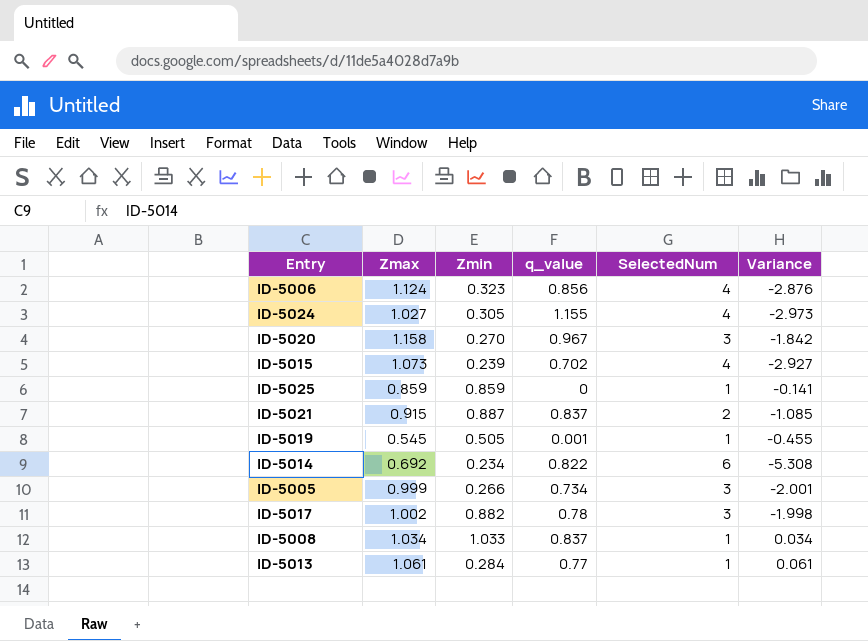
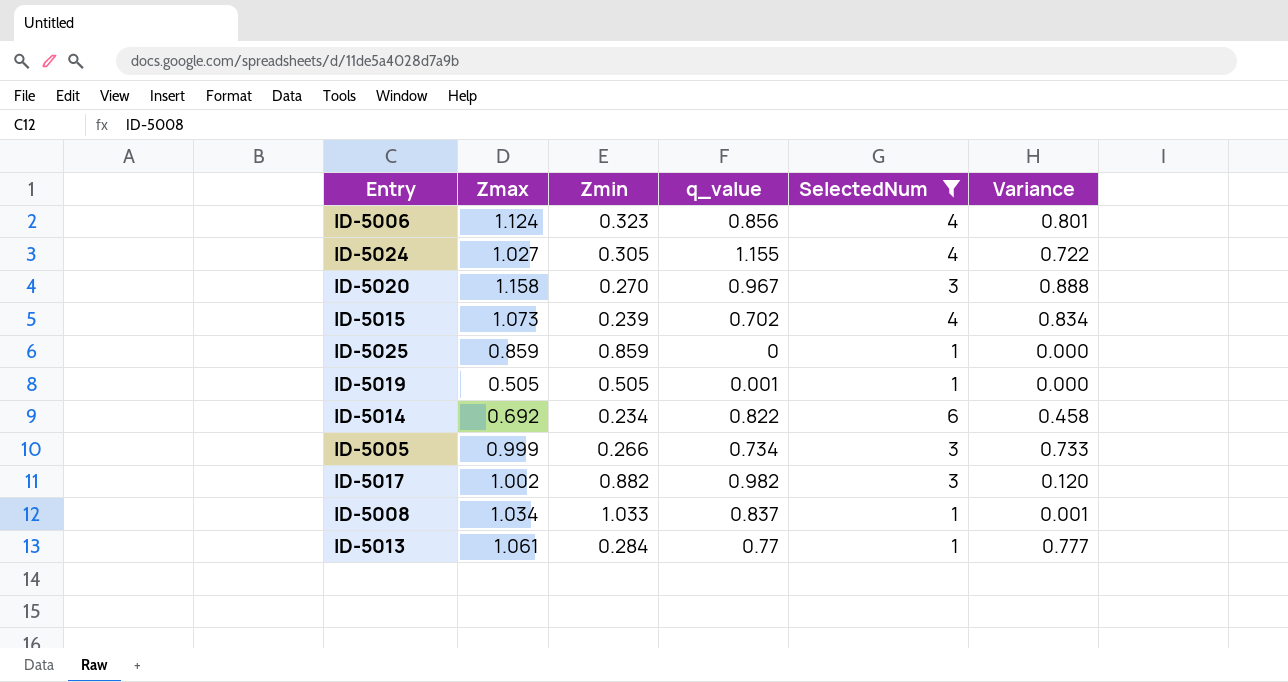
filter: none -> SelectedNum != 2
column Variance | formula: [Zmax] - [SelectedNum] -> [Zmax] - [Zmin]
ID-5019 | Zmax: 0.545 -> 0.505
ID-5017 | q_value: 0.78 -> 0.982

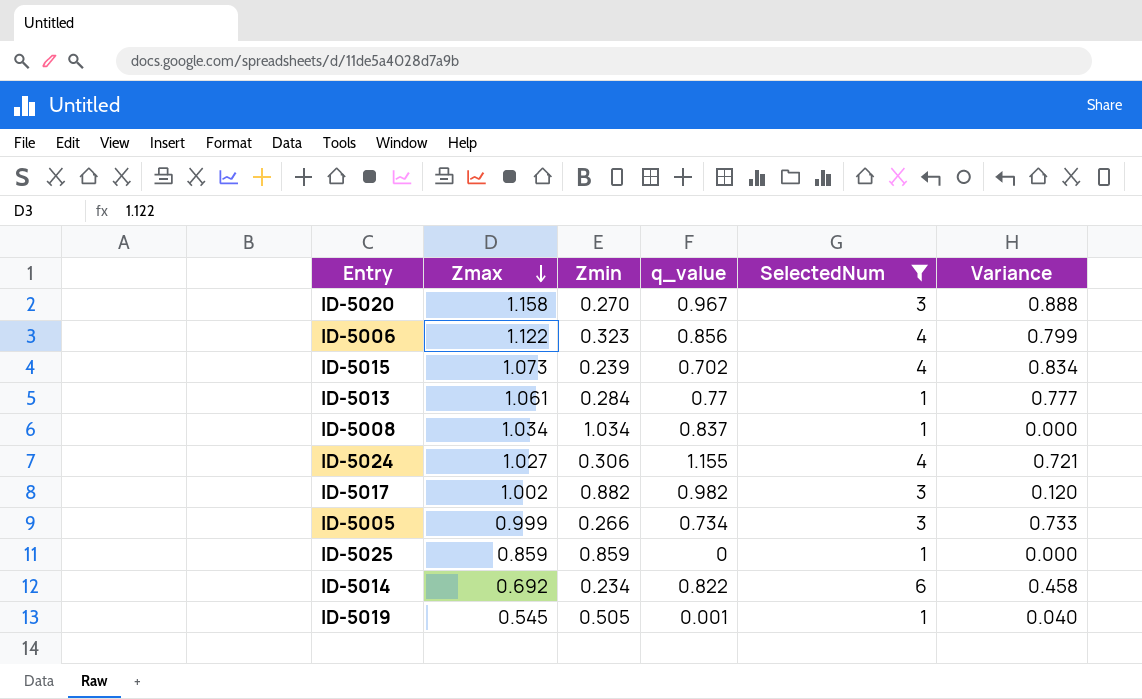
row order: none -> Zmax descending
ID-5006 | Zmax: 1.124 -> 1.122
ID-5006 | Variance: 0.801 -> 0.799
ID-5008 | Zmin: 1.033 -> 1.034
ID-5008 | Variance: 0.001 -> 0.000
ID-5024 | Zmin: 0.305 -> 0.306
ID-5024 | Variance: 0.722 -> 0.721
ID-5019 | Zmax: 0.505 -> 0.545
ID-5019 | Variance: 0.000 -> 0.040

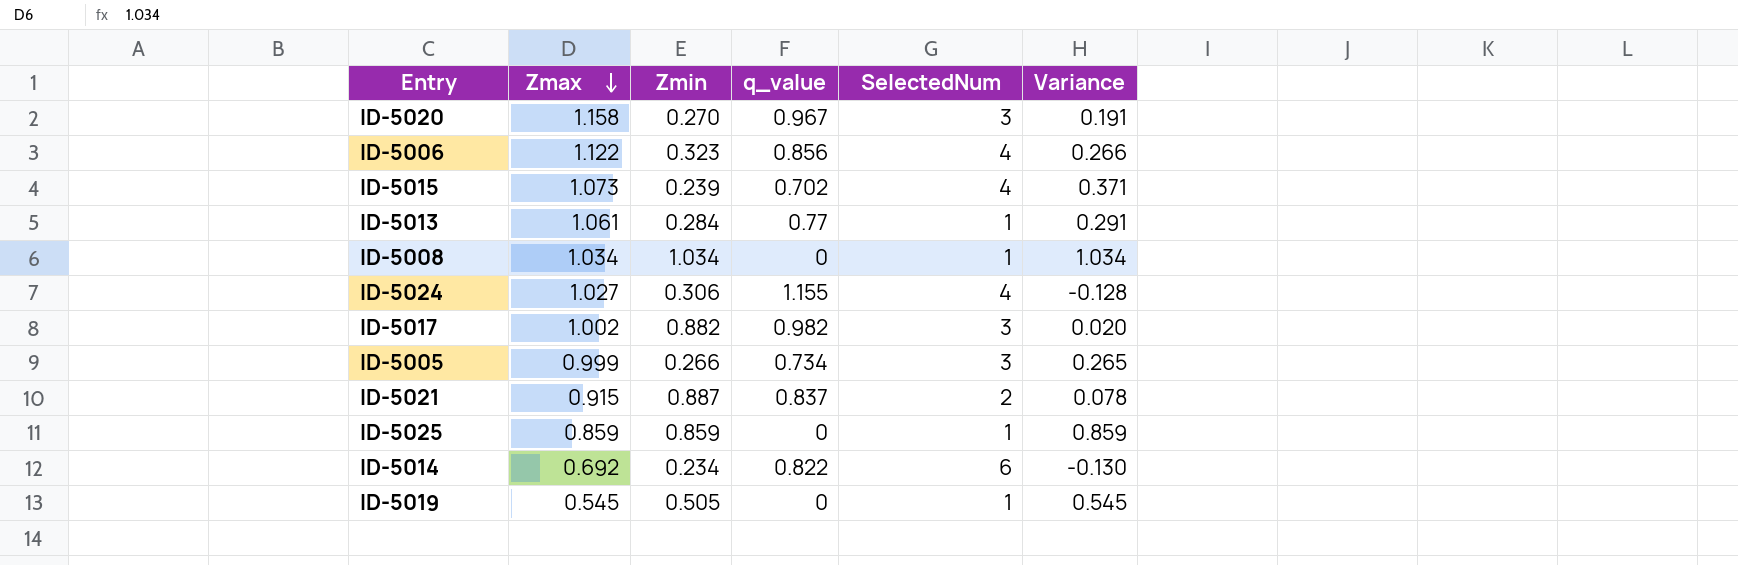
filter: SelectedNum != 2 -> none
column Variance | formula: [Zmax] - [Zmin] -> [Zmax] - [q_value]
ID-5008 | q_value: 0.837 -> 0
ID-5019 | q_value: 0.001 -> 0

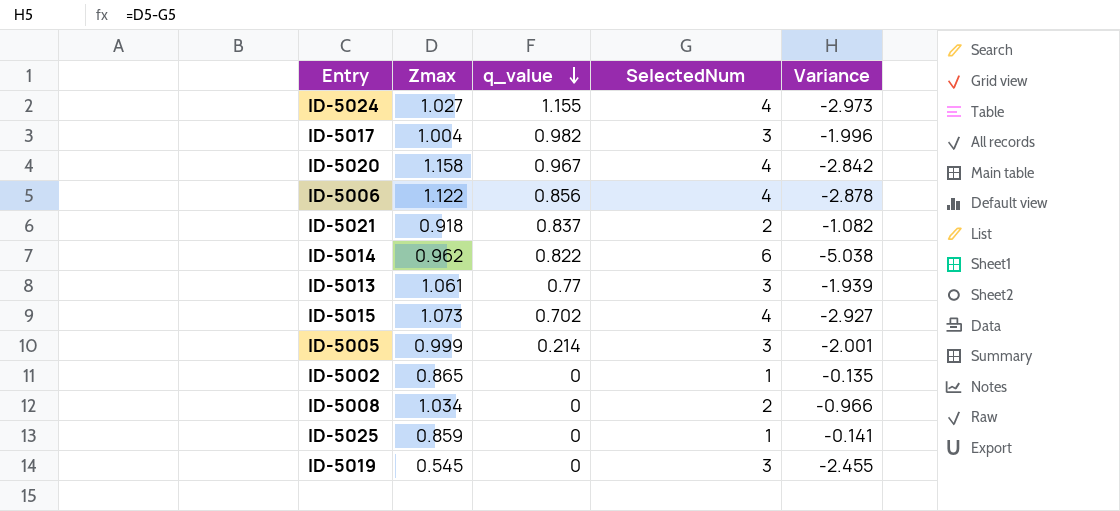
row order: Zmax descending -> q_value descending
column Zmin | position: 3 -> none
column Variance | formula: [Zmax] - [q_value] -> [Zmax] - [SelectedNum]
ID-5017 | Zmax: 1.002 -> 1.004
ID-5020 | SelectedNum: 3 -> 4
ID-5021 | Zmax: 0.915 -> 0.918
ID-5014 | Zmax: 0.692 -> 0.962
ID-5013 | SelectedNum: 1 -> 3
ID-5005 | q_value: 0.734 -> 0.214
row ID-5002: none -> 0.865 | 0 | 1 | -0.135
ID-5008 | SelectedNum: 1 -> 2
ID-5019 | SelectedNum: 1 -> 3

